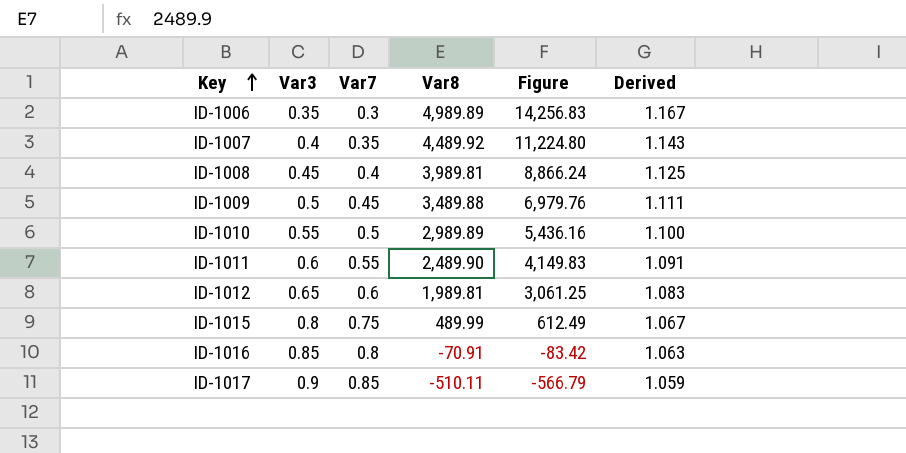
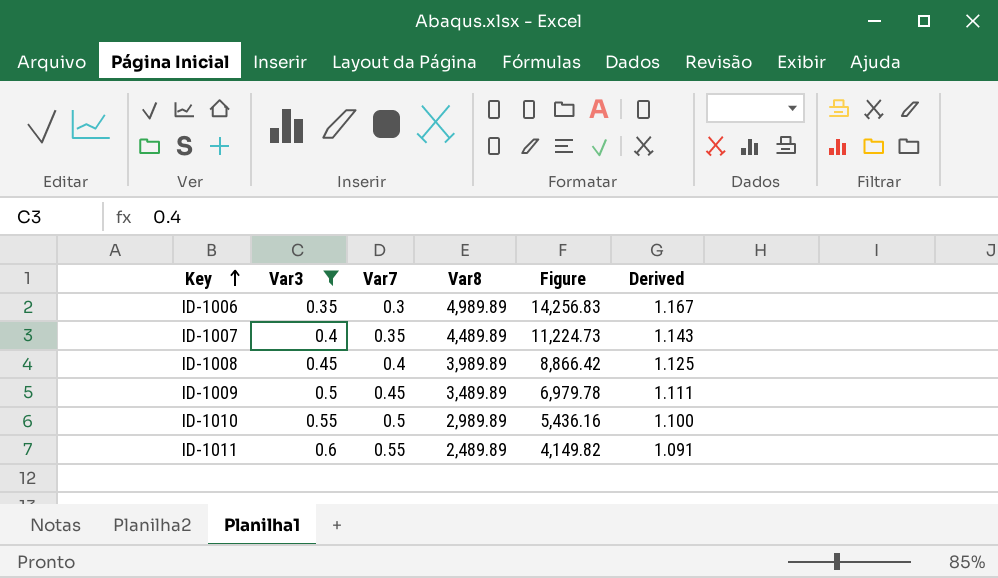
filter: none -> Var3 <= 0.6
ID-1007 | Var8: 4,489.92 -> 4,489.89
ID-1007 | Figure: 11,224.80 -> 11,224.73
ID-1008 | Var8: 3,989.81 -> 3,989.89
ID-1008 | Figure: 8,866.24 -> 8,866.42
ID-1009 | Var8: 3,489.88 -> 3,489.89
ID-1009 | Figure: 6,979.76 -> 6,979.78
ID-1011 | Var8: 2,489.90 -> 2,489.89
ID-1011 | Figure: 4,149.83 -> 4,149.82

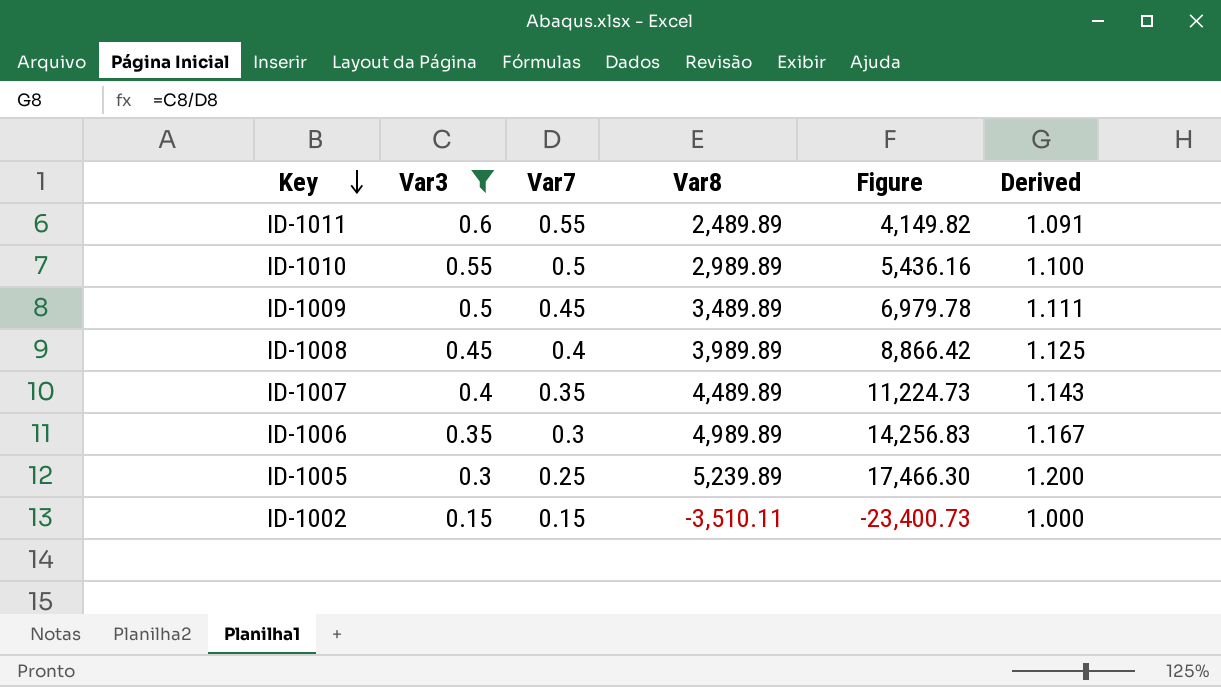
row order: Key ascending -> Key descending
row ID-1005: none -> 0.3 | 0.25 | 5,239.89 | 17,466.30 | 1.200
row ID-1002: none -> 0.15 | 0.15 | -3,510.11 | -23,400.73 | 1.000

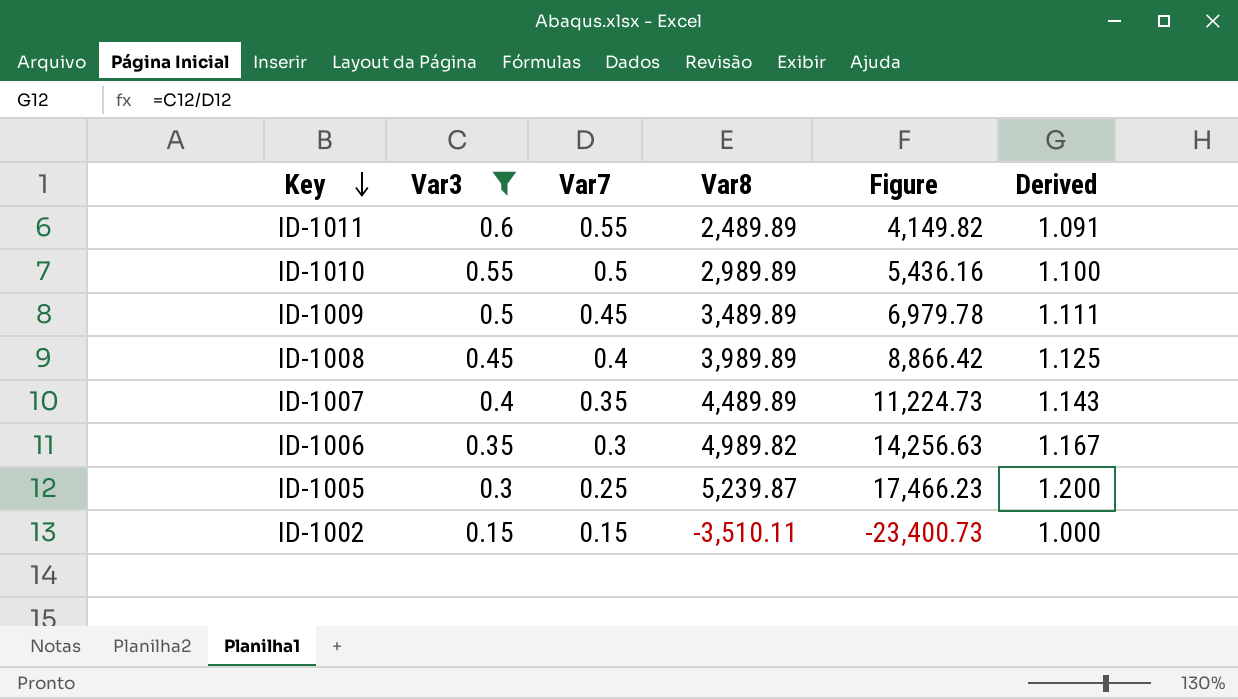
ID-1006 | Var8: 4,989.89 -> 4,989.82
ID-1006 | Figure: 14,256.83 -> 14,256.63
ID-1005 | Var8: 5,239.89 -> 5,239.87
ID-1005 | Figure: 17,466.30 -> 17,466.23

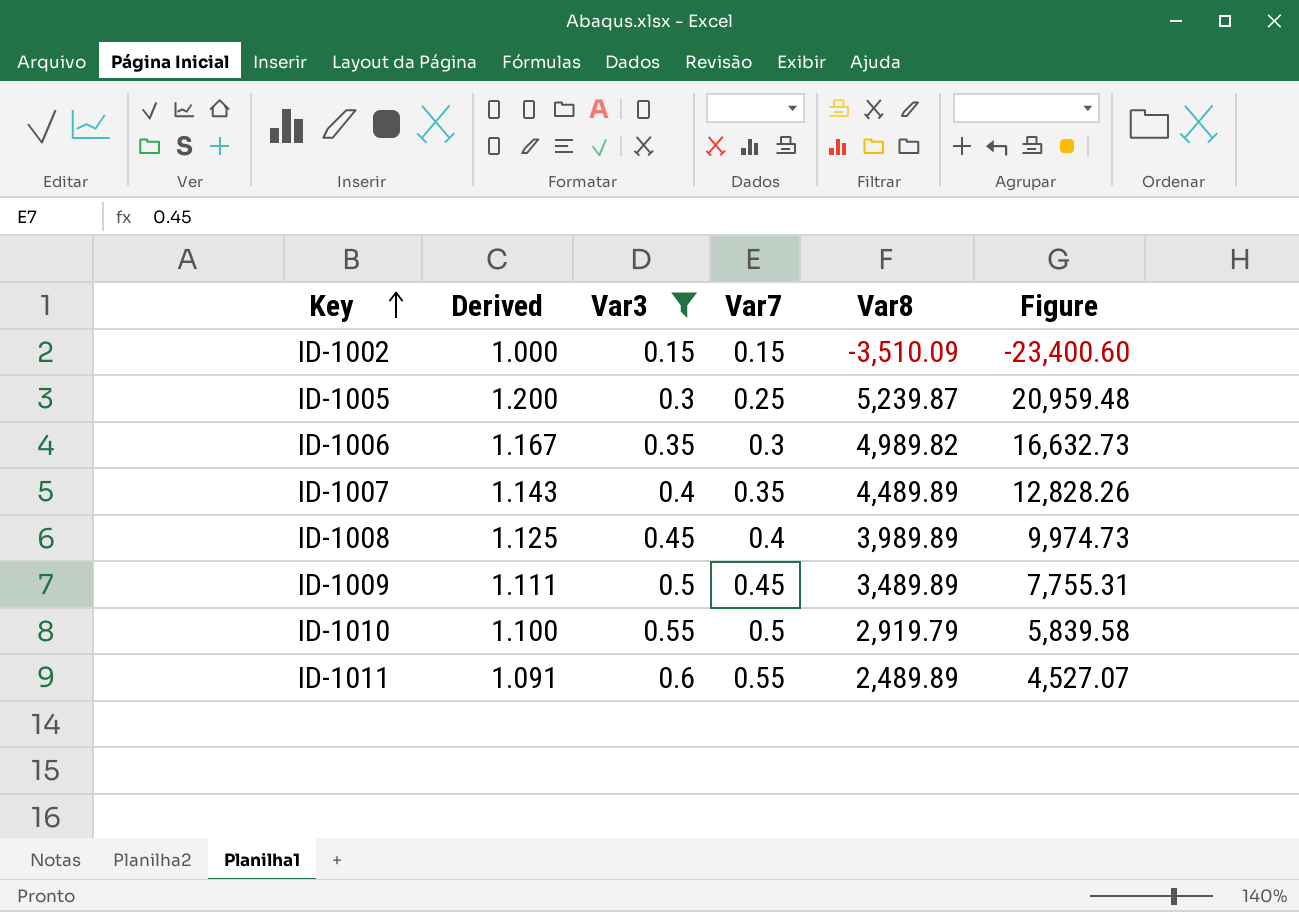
row order: Key descending -> Key ascending
column Derived | position: 6 -> 2
column Figure | formula: [Var8] / [Var3] -> [Var8] / [Var7]
ID-1002 | Var8: -3,510.11 -> -3,510.09
ID-1010 | Var8: 2,989.89 -> 2,919.79

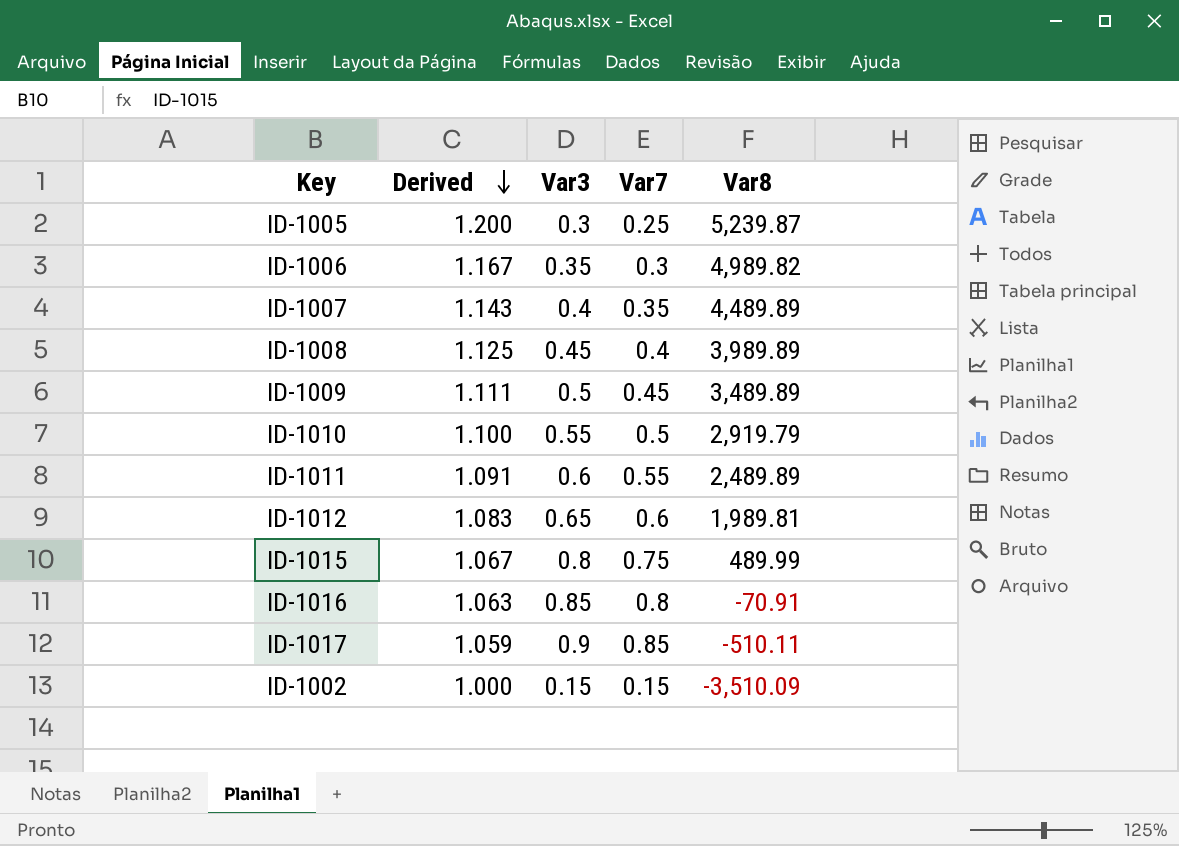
filter: Var3 <= 0.6 -> none
row order: Key ascending -> Derived descending
column Figure | formula: [Var8] / [Var7] -> none

